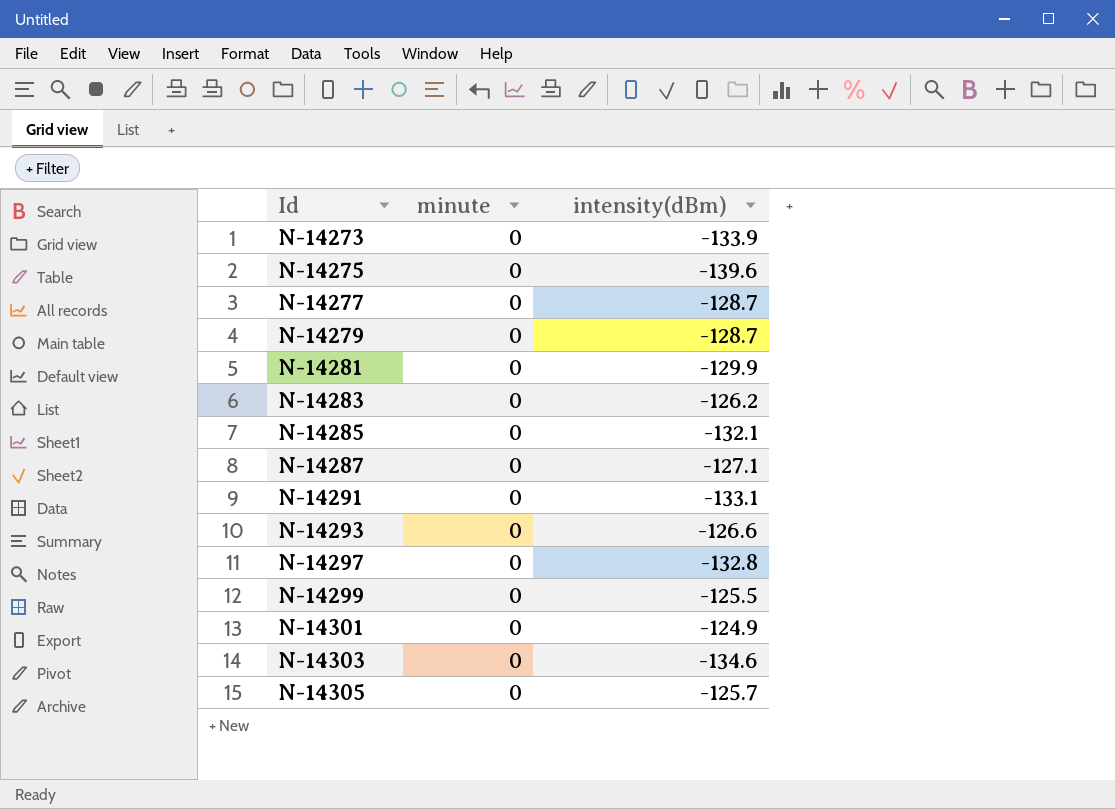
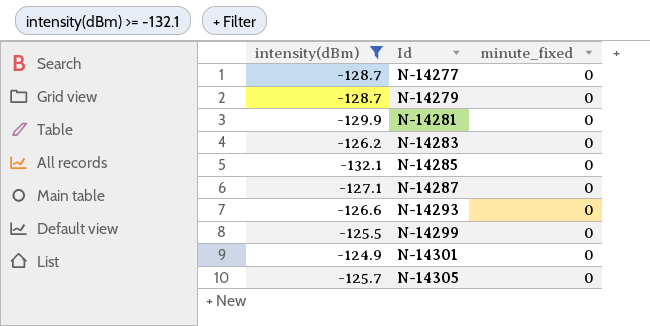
filter: none -> intensity(dBm) >= -132.1
column intensity(dBm) | position: 3 -> 1
column name: minute -> minute_fixed

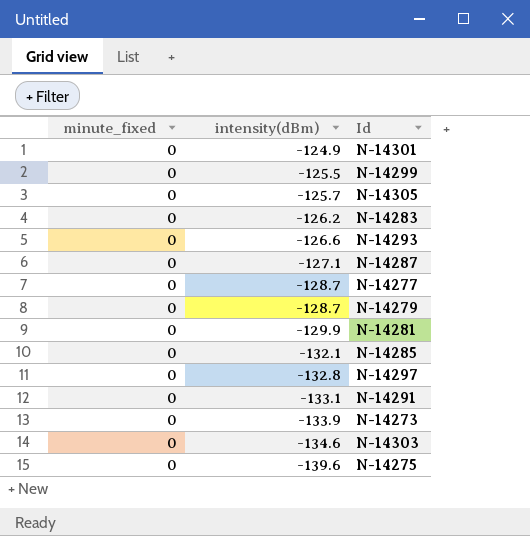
filter: intensity(dBm) >= -132.1 -> none
row order: Id ascending -> intensity(dBm) descending
column minute_fixed | position: 3 -> 1

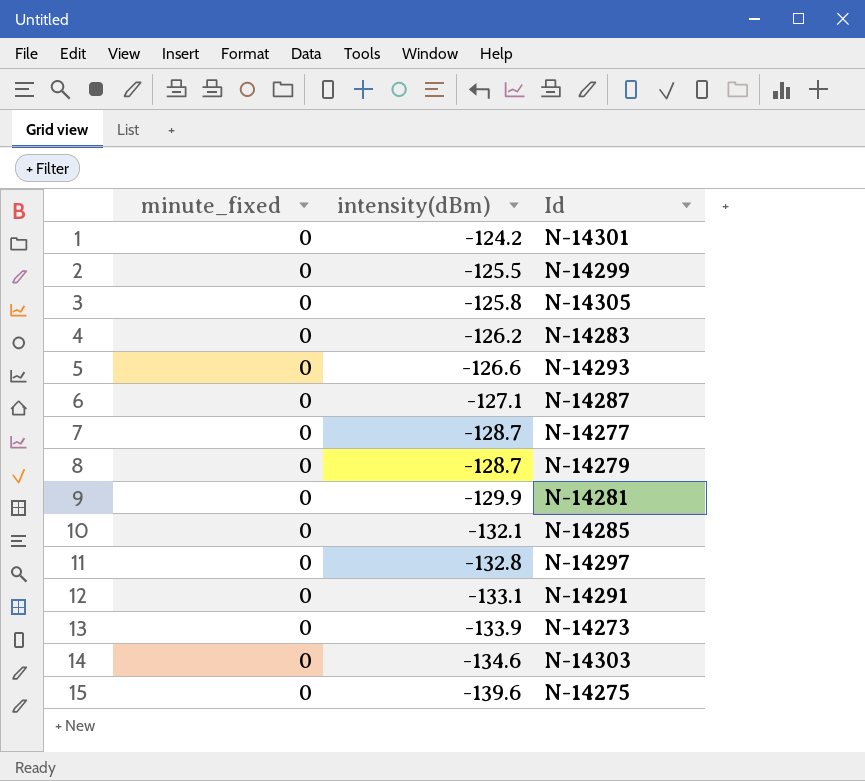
N-14301 | intensity(dBm): -124.9 -> -124.2
N-14305 | intensity(dBm): -125.7 -> -125.8

